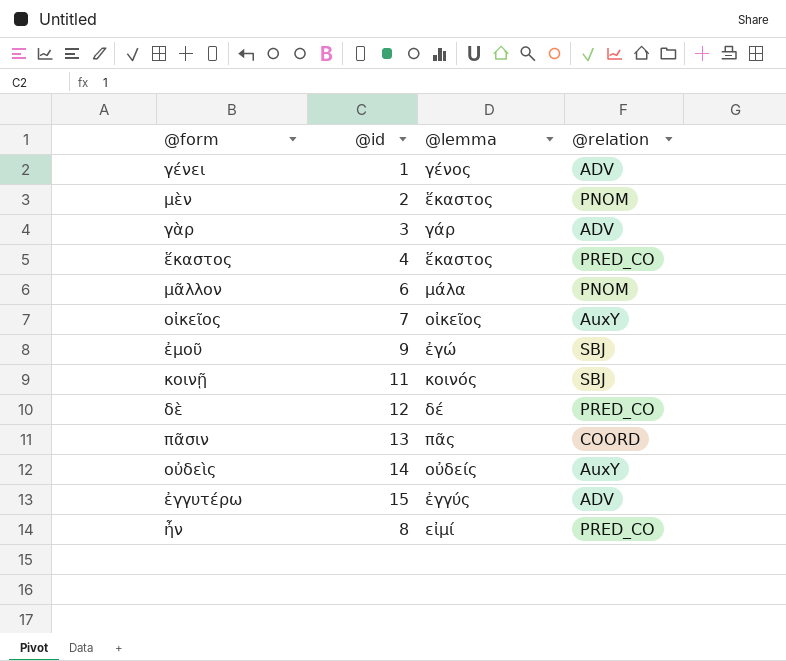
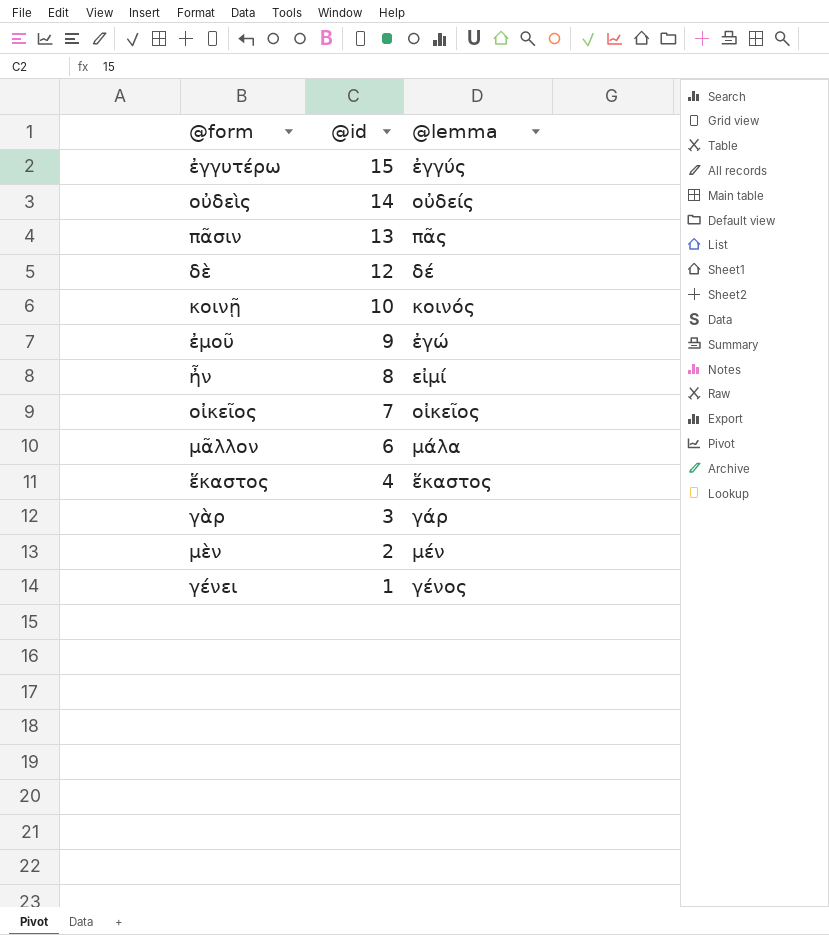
row order: none -> @id descending
column @relation | position: 4 -> none
κοινῇ | @id: 11 -> 10
μὲν | @lemma: ἕκαστος -> μέν

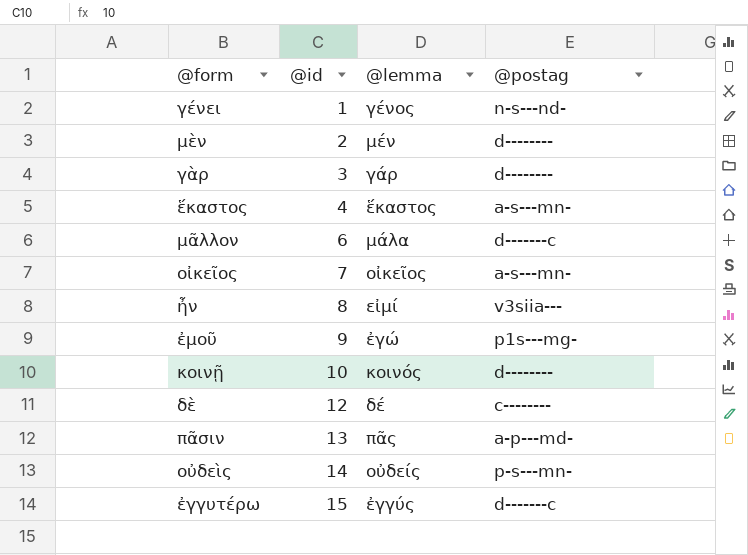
row order: @id descending -> @id ascending
column @postag | position: none -> 4

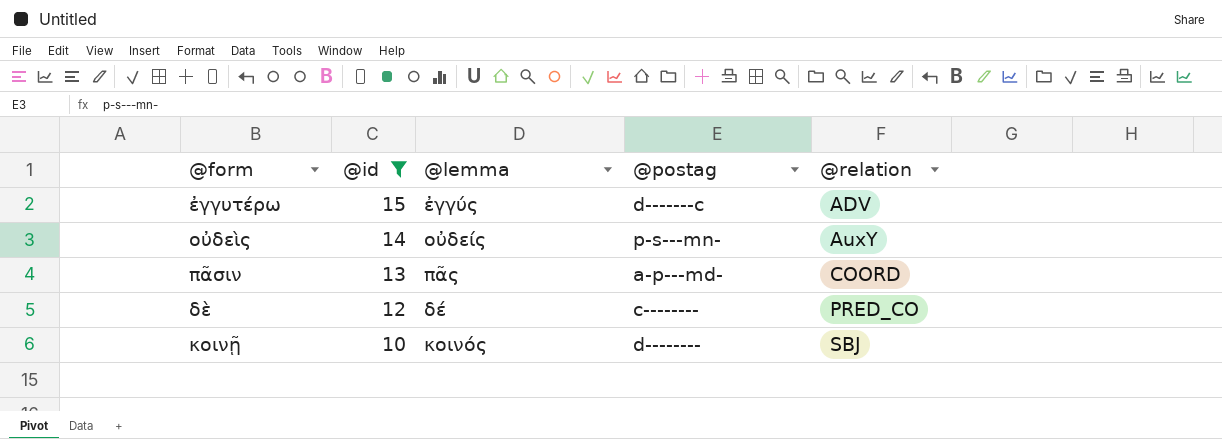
filter: none -> @id >= 10
row order: @id ascending -> @id descending
column @relation | position: none -> 5

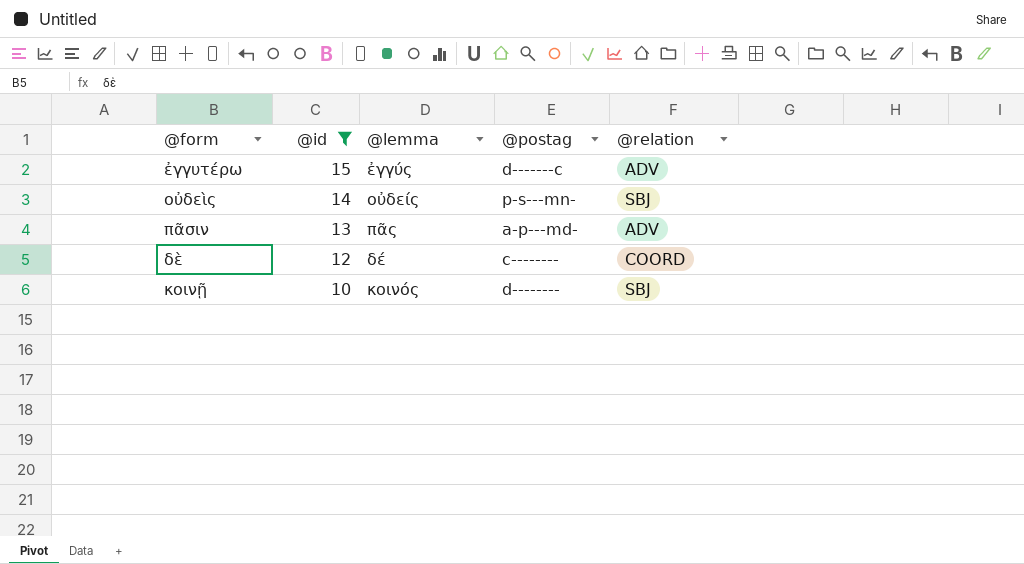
οὐδεὶς | @relation: AuxY -> SBJ
πᾶσιν | @relation: COORD -> ADV
δὲ | @relation: PRED_CO -> COORD

